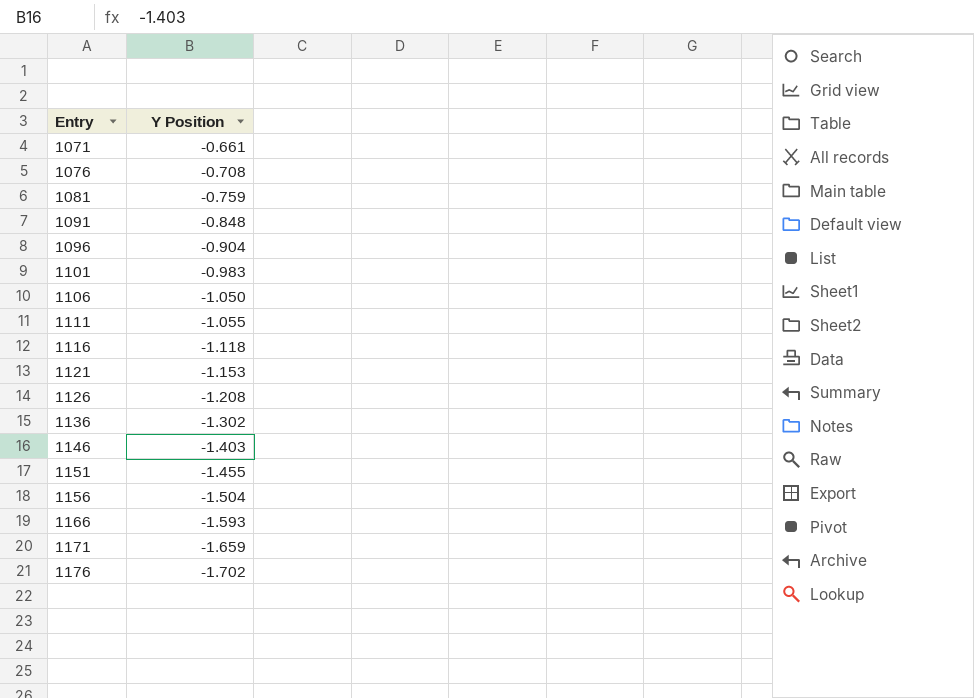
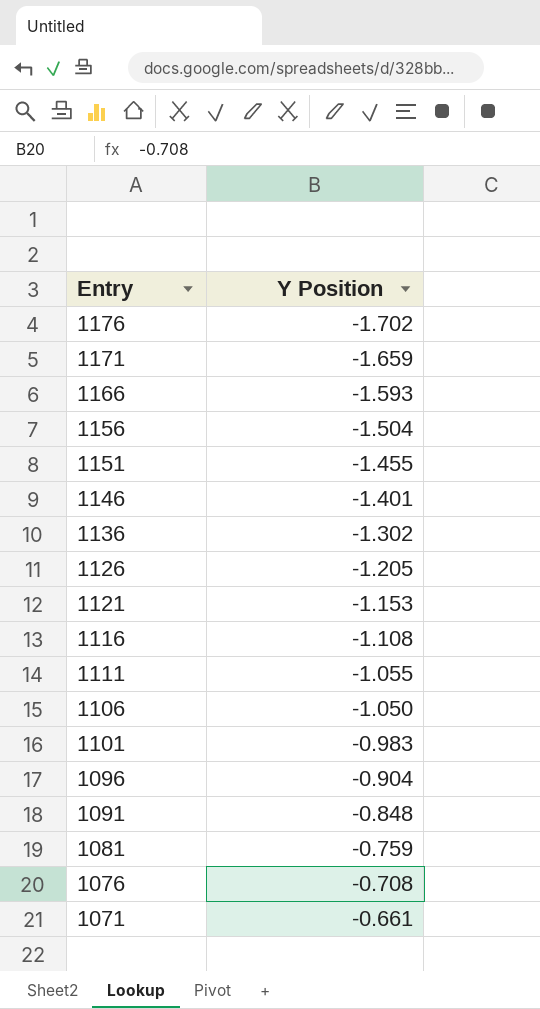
row order: Entry ascending -> Entry descending
1146 | Y Position: -1.403 -> -1.401
1126 | Y Position: -1.208 -> -1.205
1116 | Y Position: -1.118 -> -1.108

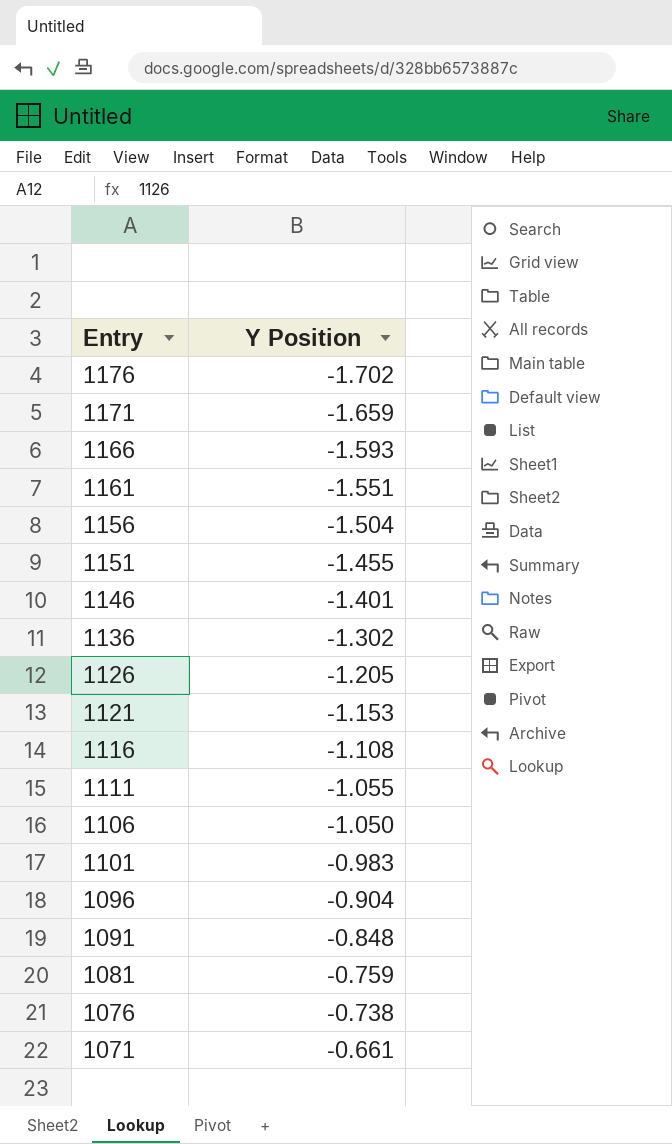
row 1161: none -> -1.551
1076 | Y Position: -0.708 -> -0.738

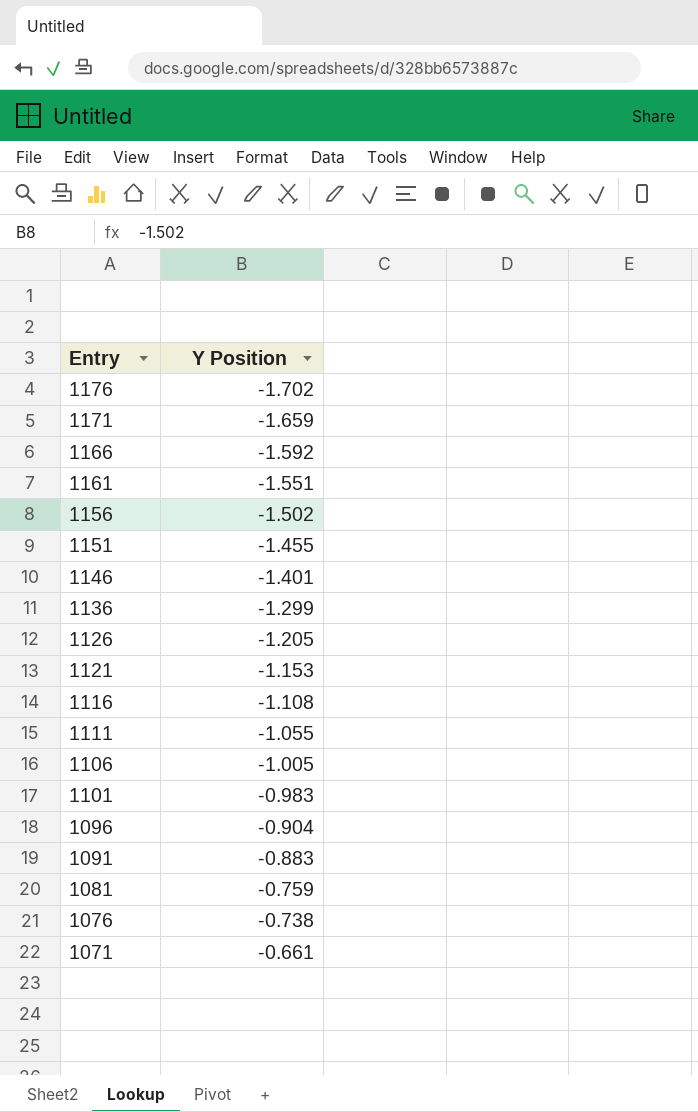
1166 | Y Position: -1.593 -> -1.592
1156 | Y Position: -1.504 -> -1.502
1136 | Y Position: -1.302 -> -1.299
1106 | Y Position: -1.050 -> -1.005
1091 | Y Position: -0.848 -> -0.883

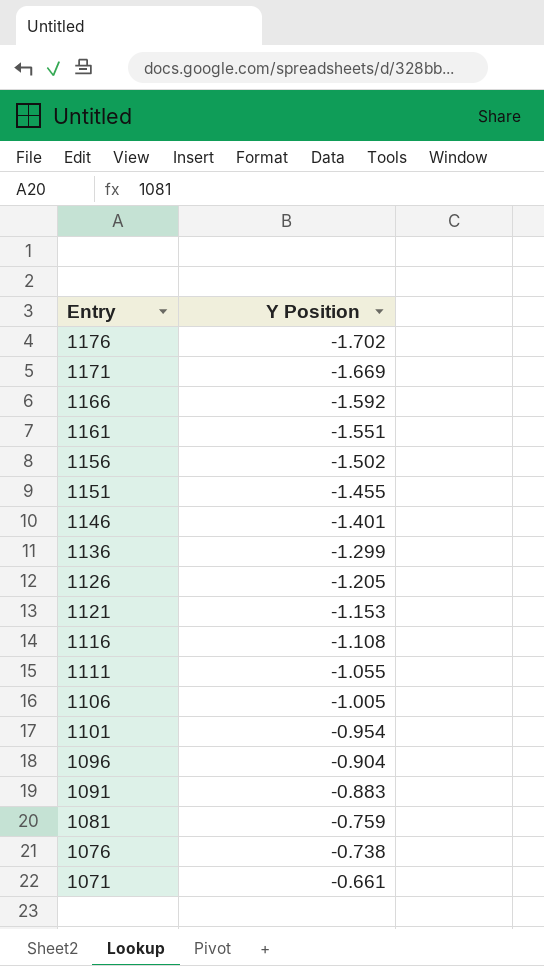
1171 | Y Position: -1.659 -> -1.669
1101 | Y Position: -0.983 -> -0.954

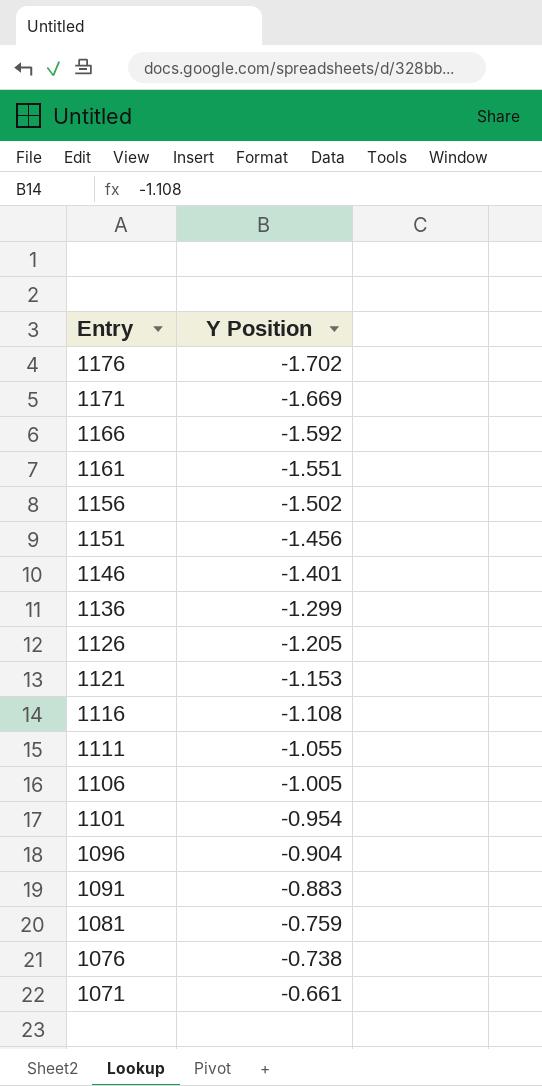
1151 | Y Position: -1.455 -> -1.456

